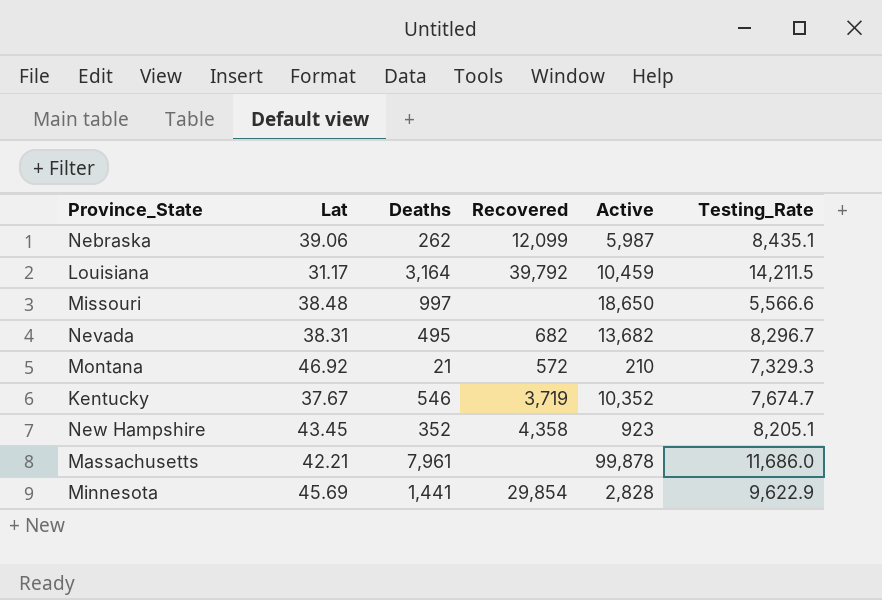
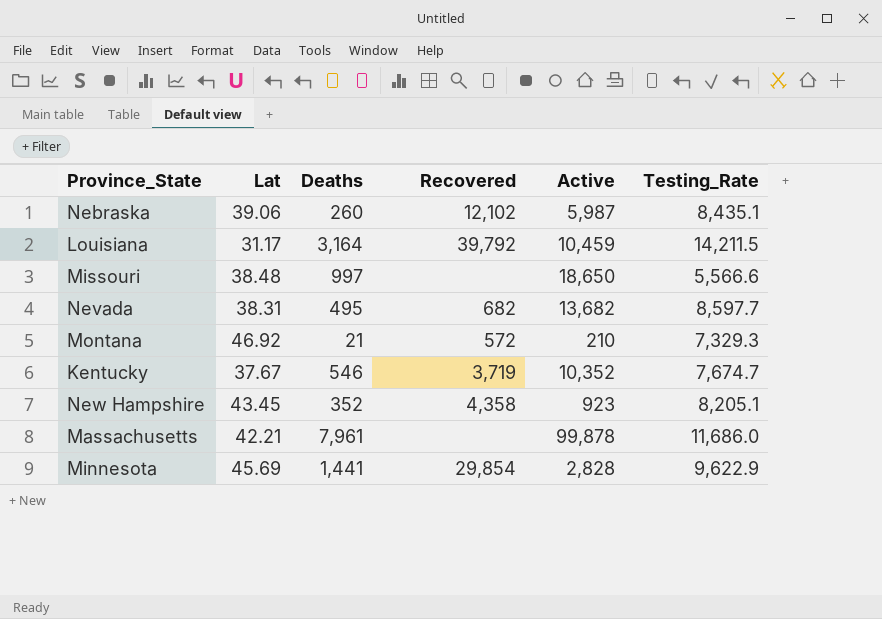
Nebraska | Deaths: 262 -> 260
Nebraska | Recovered: 12,099 -> 12,102
Nevada | Testing_Rate: 8,296.7 -> 8,597.7

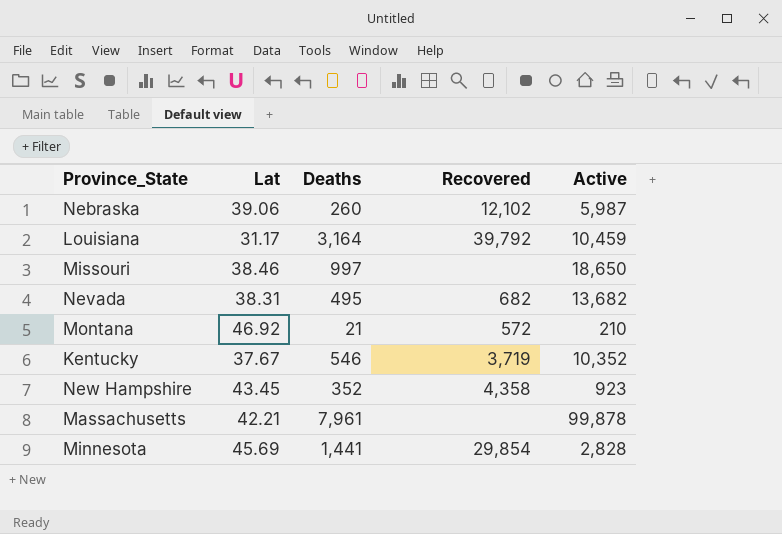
column Testing_Rate | position: 6 -> none
Missouri | Lat: 38.48 -> 38.46

